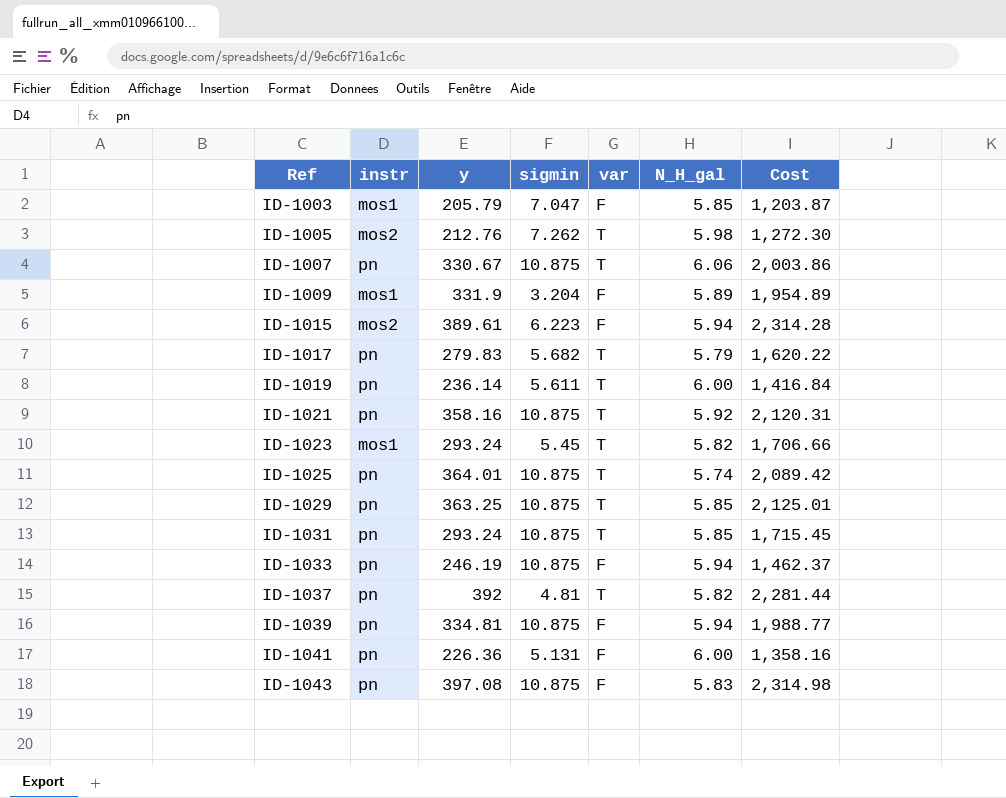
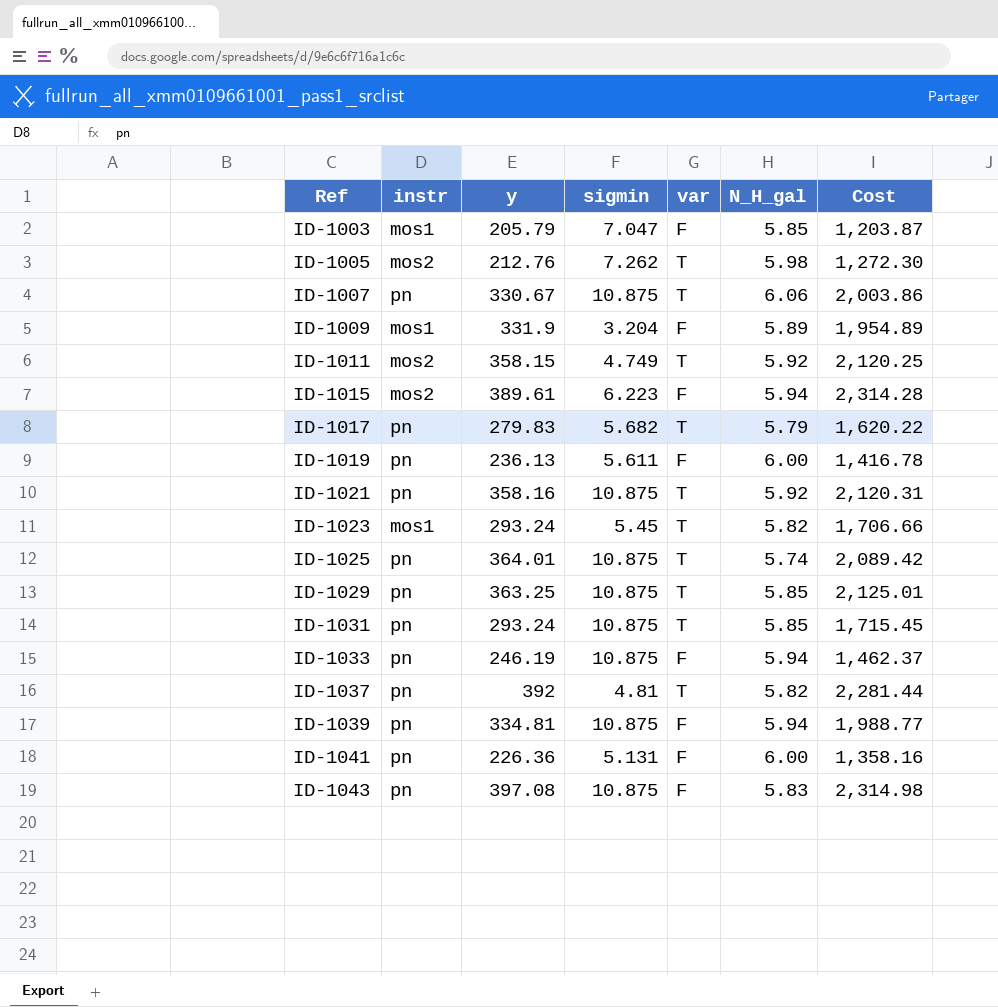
row ID-1011: none -> mos2 | 358.15 | 4.749 | T | 5.92 | 2,120.25
ID-1019 | y: 236.14 -> 236.13
ID-1019 | var: T -> F
ID-1019 | Cost: 1,416.84 -> 1,416.78

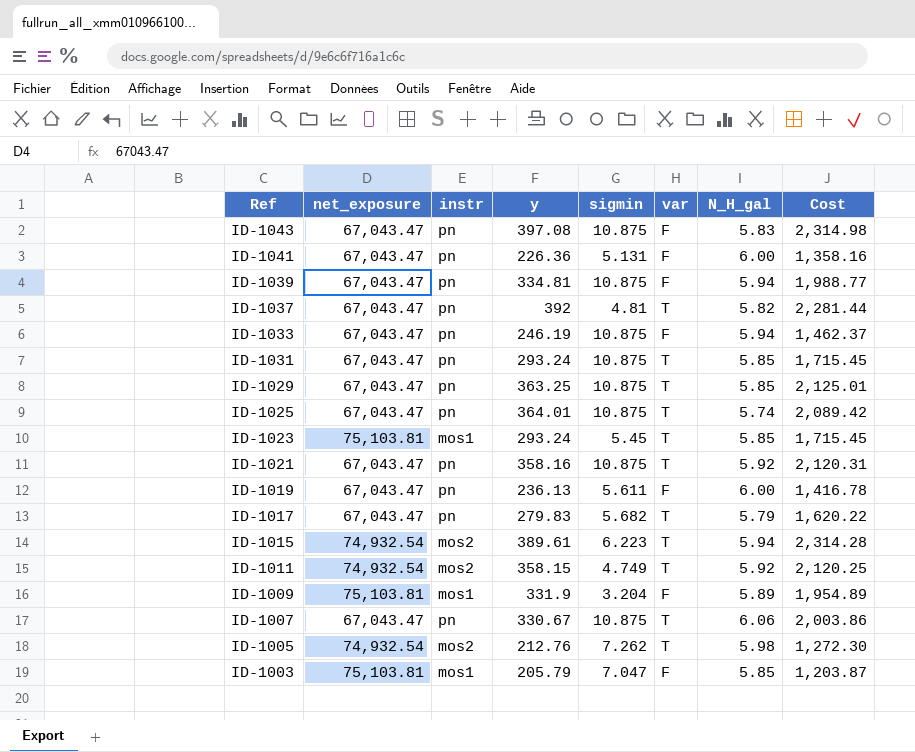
row order: Ref ascending -> Ref descending
column net_exposure | position: none -> 2
ID-1023 | N_H_gal: 5.82 -> 5.85
ID-1023 | Cost: 1,706.66 -> 1,715.45
ID-1015 | var: F -> T

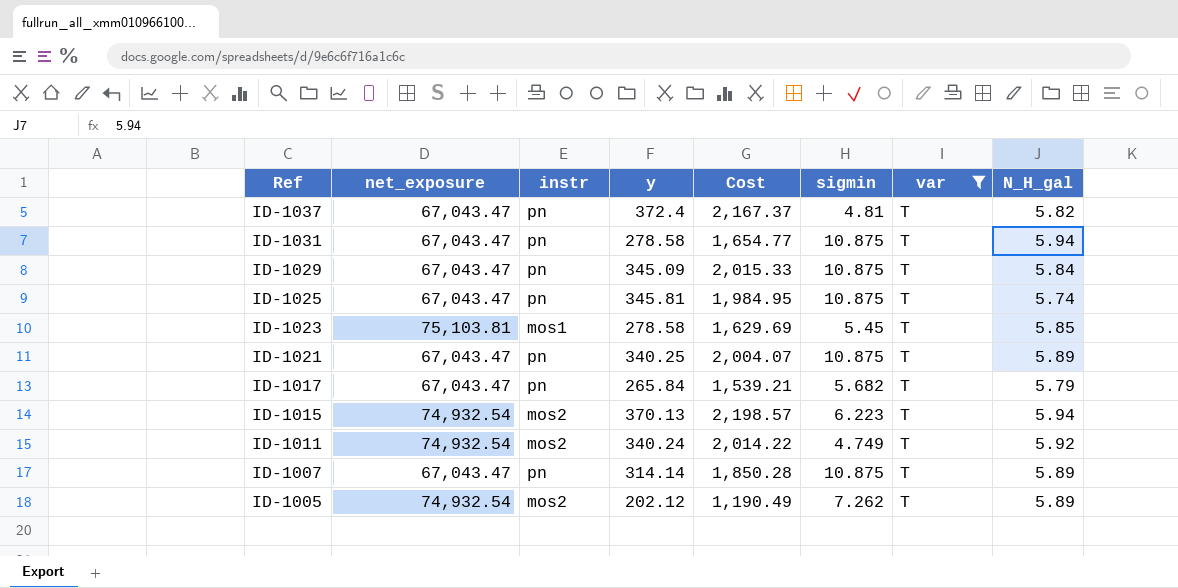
filter: none -> var = T
column Cost | position: 8 -> 5
ID-1037 | y: 392 -> 372.4
ID-1037 | Cost: 2,281.44 -> 2,167.37
ID-1031 | y: 293.24 -> 278.58
ID-1031 | Cost: 1,715.45 -> 1,654.77
ID-1031 | N_H_gal: 5.85 -> 5.94
ID-1029 | y: 363.25 -> 345.09
ID-1029 | Cost: 2,125.01 -> 2,015.33
ID-1029 | N_H_gal: 5.85 -> 5.84
ID-1025 | y: 364.01 -> 345.81
ID-1025 | Cost: 2,089.42 -> 1,984.95
ID-1023 | y: 293.24 -> 278.58
ID-1023 | Cost: 1,715.45 -> 1,629.69
ID-1021 | y: 358.16 -> 340.25
ID-1021 | Cost: 2,120.31 -> 2,004.07
ID-1021 | N_H_gal: 5.92 -> 5.89
ID-1017 | y: 279.83 -> 265.84
ID-1017 | Cost: 1,620.22 -> 1,539.21
ID-1015 | y: 389.61 -> 370.13
ID-1015 | Cost: 2,314.28 -> 2,198.57
ID-1011 | y: 358.15 -> 340.24
ID-1011 | Cost: 2,120.25 -> 2,014.22
ID-1007 | y: 330.67 -> 314.14
ID-1007 | Cost: 2,003.86 -> 1,850.28
ID-1007 | N_H_gal: 6.06 -> 5.89
ID-1005 | y: 212.76 -> 202.12
ID-1005 | Cost: 1,272.30 -> 1,190.49
ID-1005 | N_H_gal: 5.98 -> 5.89

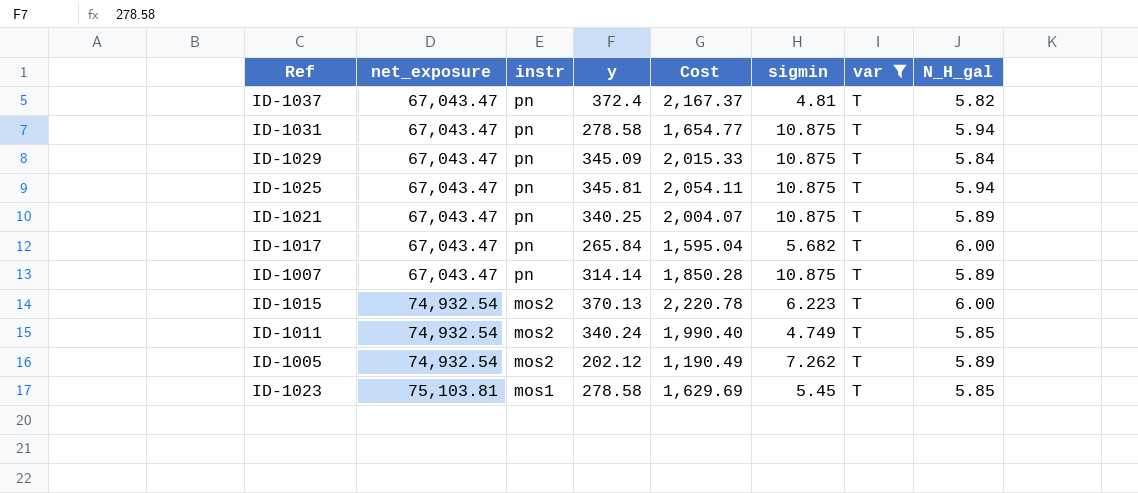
row order: Ref descending -> net_exposure ascending
ID-1025 | Cost: 1,984.95 -> 2,054.11
ID-1025 | N_H_gal: 5.74 -> 5.94
ID-1017 | Cost: 1,539.21 -> 1,595.04
ID-1017 | N_H_gal: 5.79 -> 6.00
ID-1015 | Cost: 2,198.57 -> 2,220.78
ID-1015 | N_H_gal: 5.94 -> 6.00
ID-1011 | Cost: 2,014.22 -> 1,990.40
ID-1011 | N_H_gal: 5.92 -> 5.85

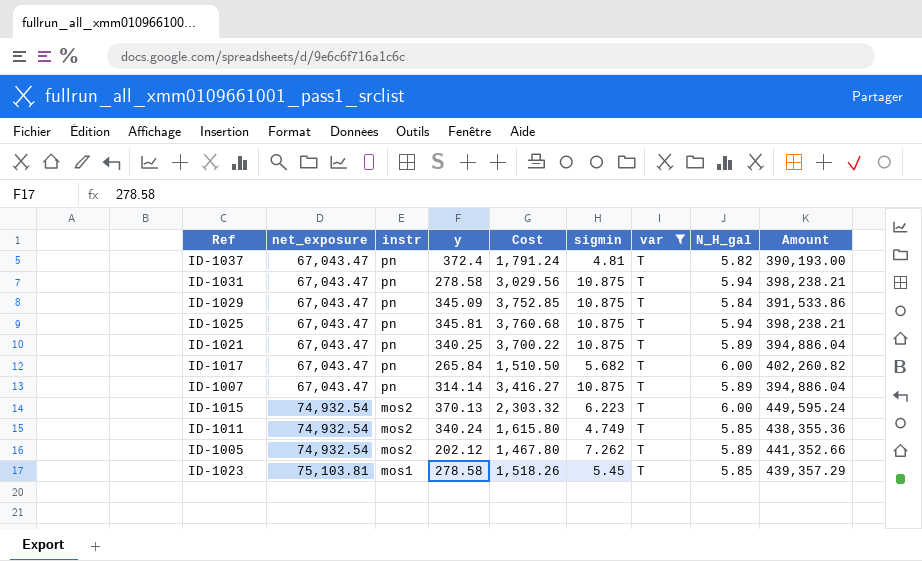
column Cost | formula: [y] * [N_H_gal] -> [y] * [sigmin]
column Amount | formula: none -> [net_exposure] * [N_H_gal]

